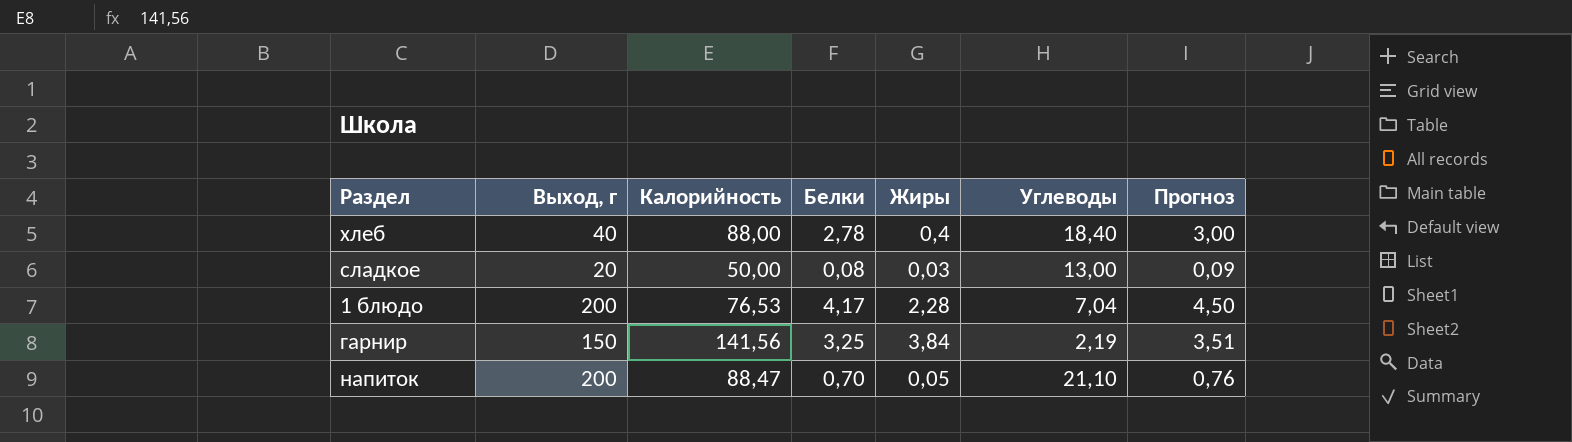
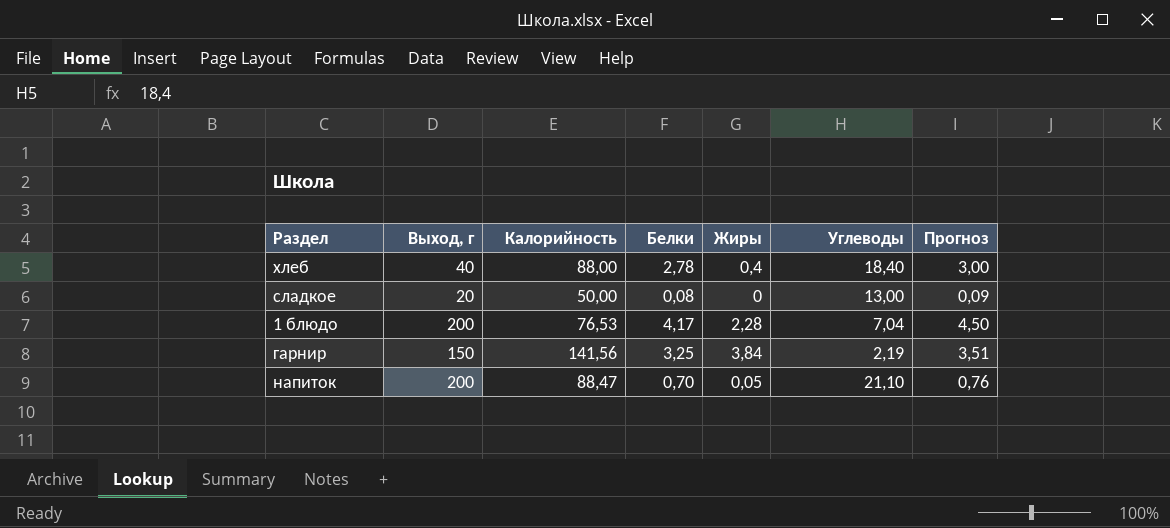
сладкое | Жиры: 0,03 -> 0

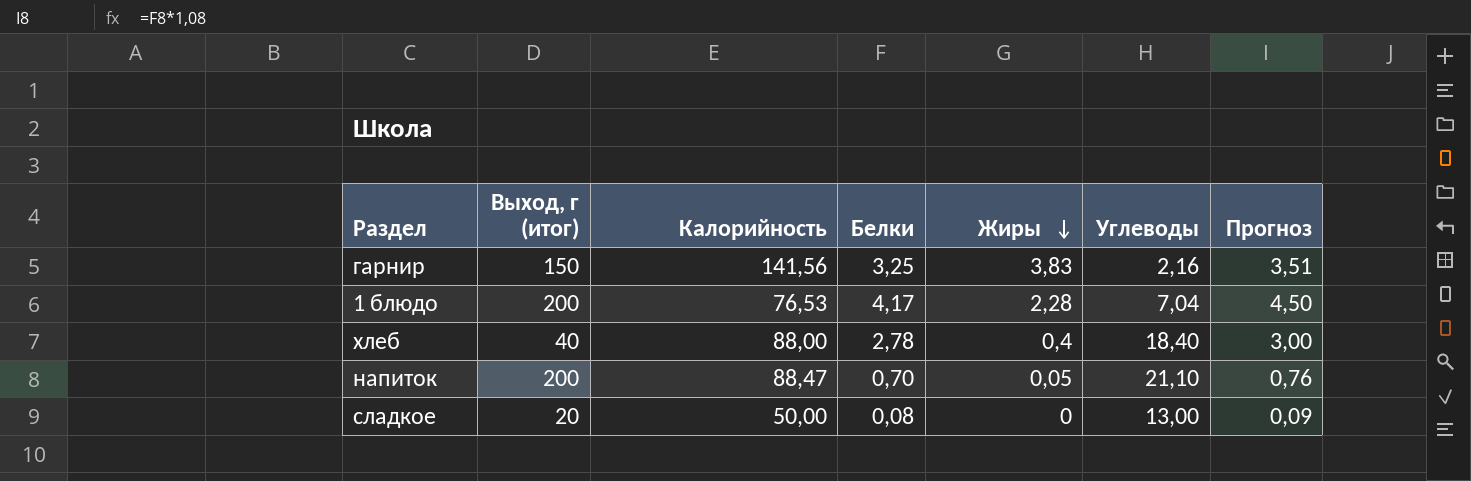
row order: none -> Жиры descending
column name: Выход, г -> Выход, г (итог)
гарнир | Жиры: 3,84 -> 3,83
гарнир | Углеводы: 2,19 -> 2,16

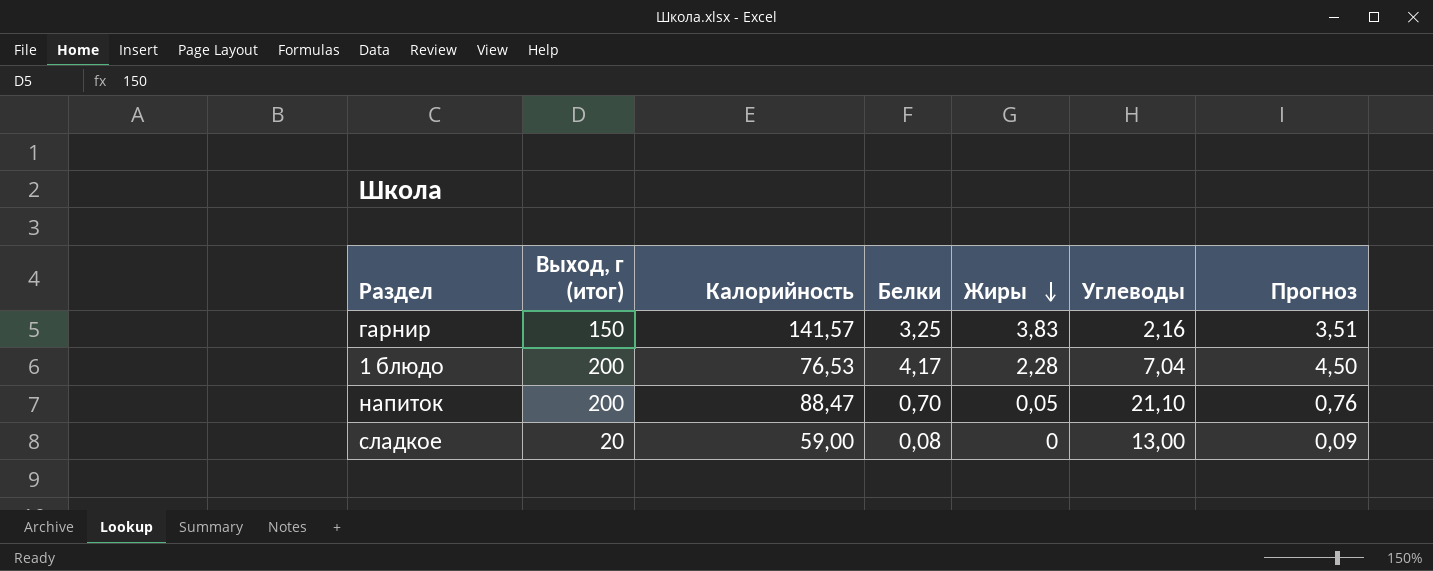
row хлеб: 40 | 88,00 | 2,78 | 0,4 | 18,40 | 3,00 -> none
гарнир | Калорийность: 141,56 -> 141,57
сладкое | Калорийность: 50,00 -> 59,00

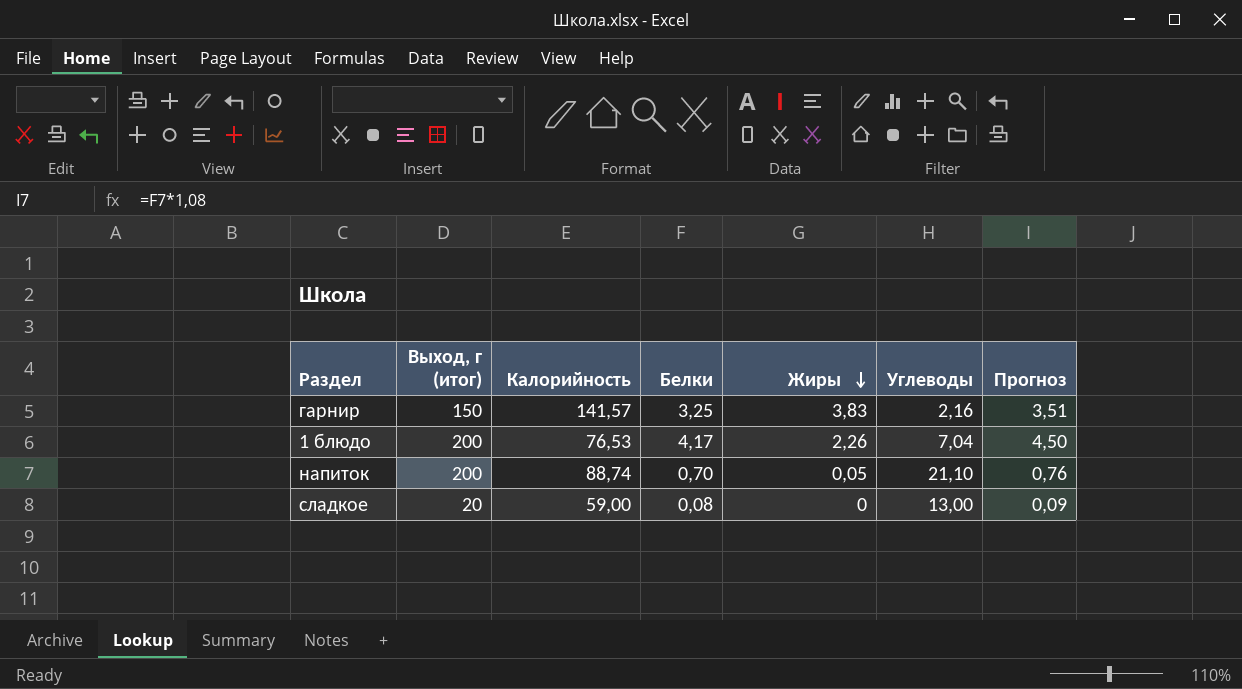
1 блюдо | Жиры: 2,28 -> 2,26
напиток | Калорийность: 88,47 -> 88,74

